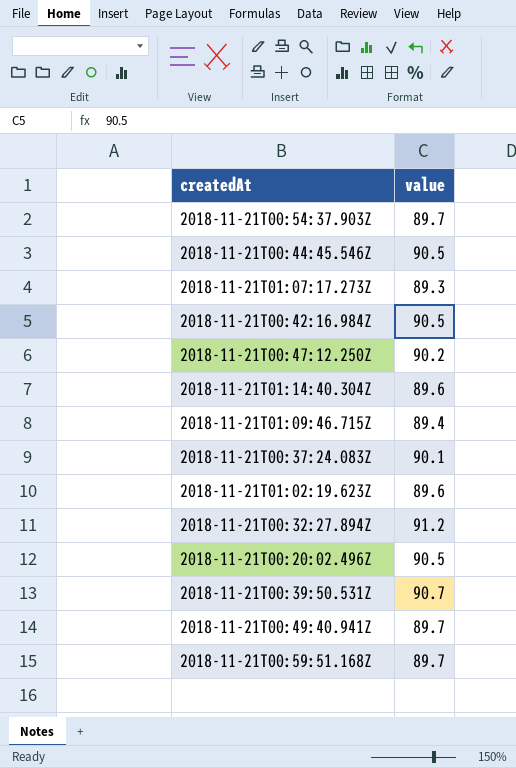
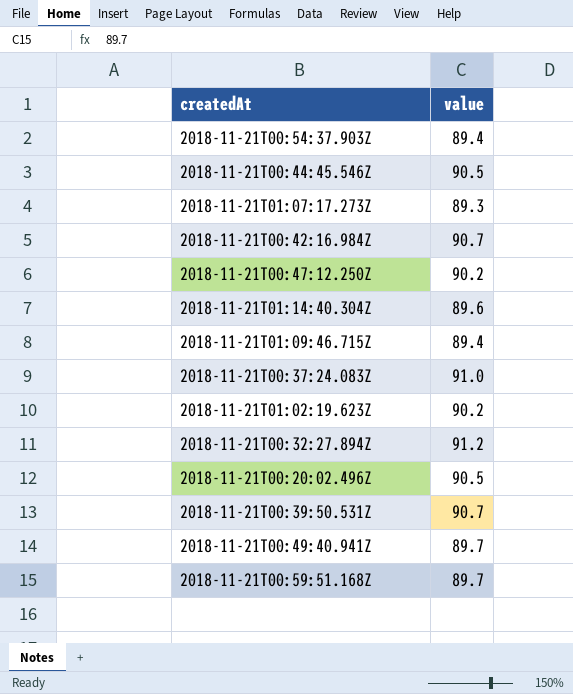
2018-11-21T00:54:37.903Z | value: 89.7 -> 89.4
2018-11-21T00:42:16.984Z | value: 90.5 -> 90.7
2018-11-21T00:37:24.083Z | value: 90.1 -> 91.0
2018-11-21T01:02:19.623Z | value: 89.6 -> 90.2

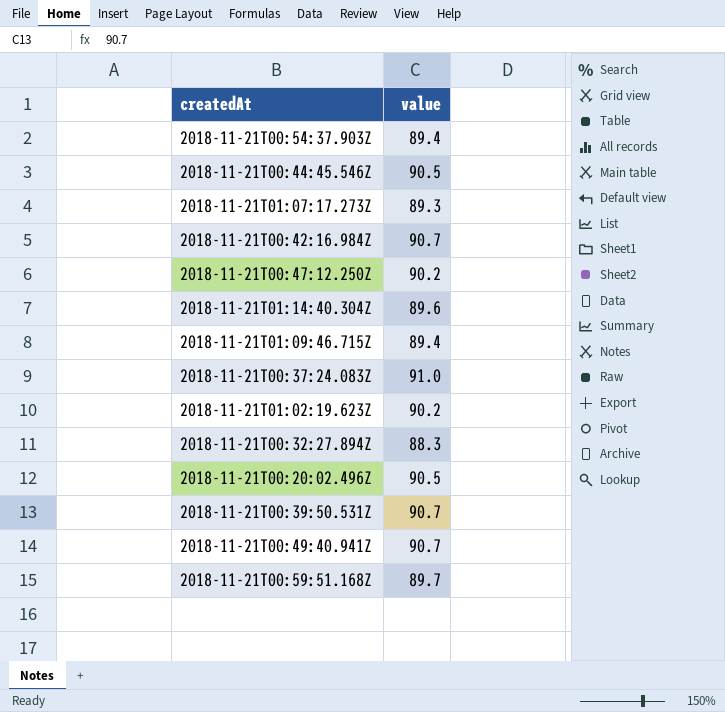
2018-11-21T00:32:27.894Z | value: 91.2 -> 88.3
2018-11-21T00:49:40.941Z | value: 89.7 -> 90.7

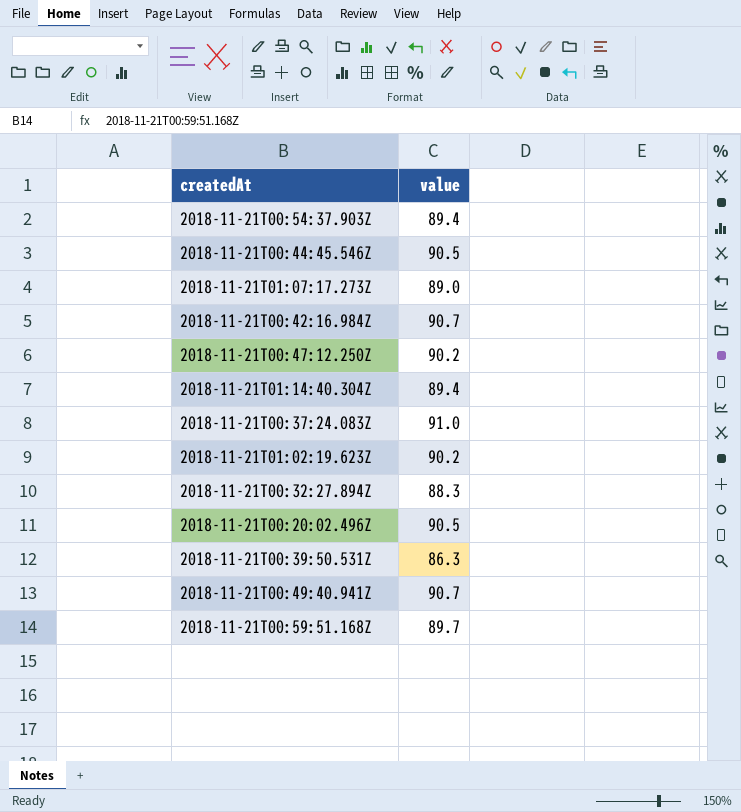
row 2018-11-21T01:09:46.715Z: 89.4 -> none
2018-11-21T01:07:17.273Z | value: 89.3 -> 89.0
2018-11-21T01:14:40.304Z | value: 89.6 -> 89.4
2018-11-21T00:39:50.531Z | value: 90.7 -> 86.3

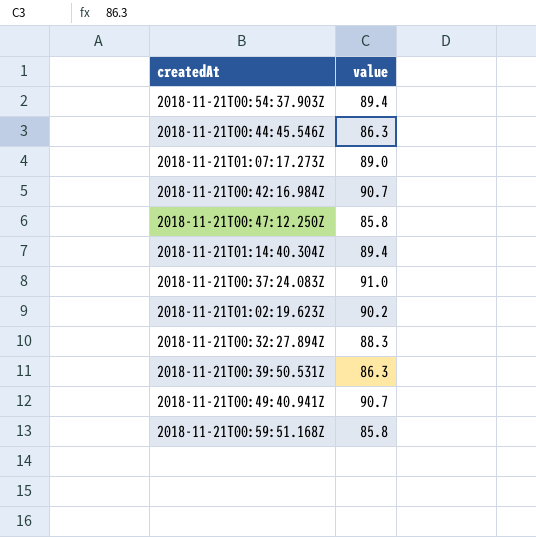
row 2018-11-21T00:20:02.496Z: 90.5 -> none
2018-11-21T00:44:45.546Z | value: 90.5 -> 86.3
2018-11-21T00:47:12.250Z | value: 90.2 -> 85.8
2018-11-21T00:59:51.168Z | value: 89.7 -> 85.8

